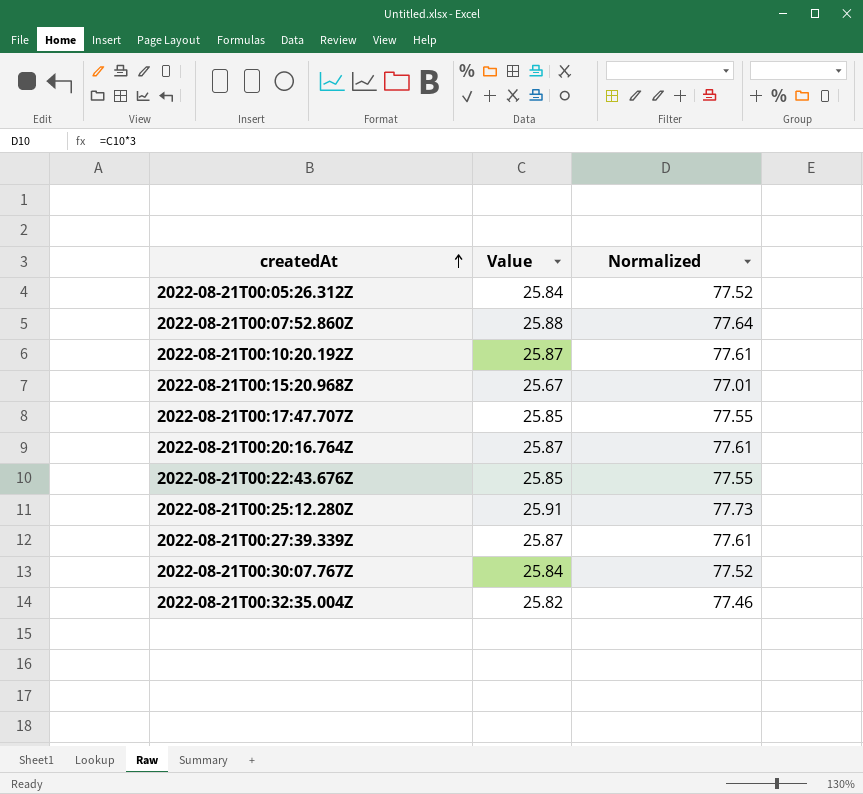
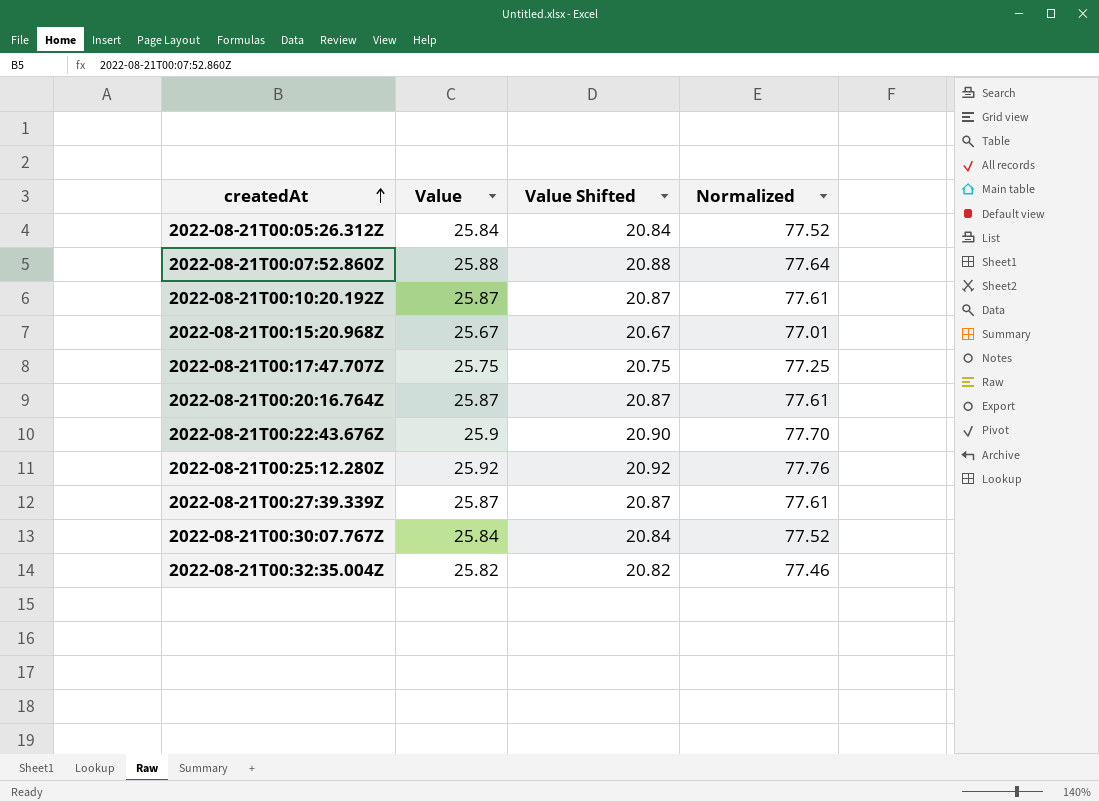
column Value Shifted | formula: none -> [Value] - 5
2022-08-21T00:17:47.707Z | Value: 25.85 -> 25.75
2022-08-21T00:17:47.707Z | Normalized: 77.55 -> 77.25
2022-08-21T00:22:43.676Z | Value: 25.85 -> 25.9
2022-08-21T00:22:43.676Z | Normalized: 77.55 -> 77.70
2022-08-21T00:25:12.280Z | Value: 25.91 -> 25.92
2022-08-21T00:25:12.280Z | Normalized: 77.73 -> 77.76

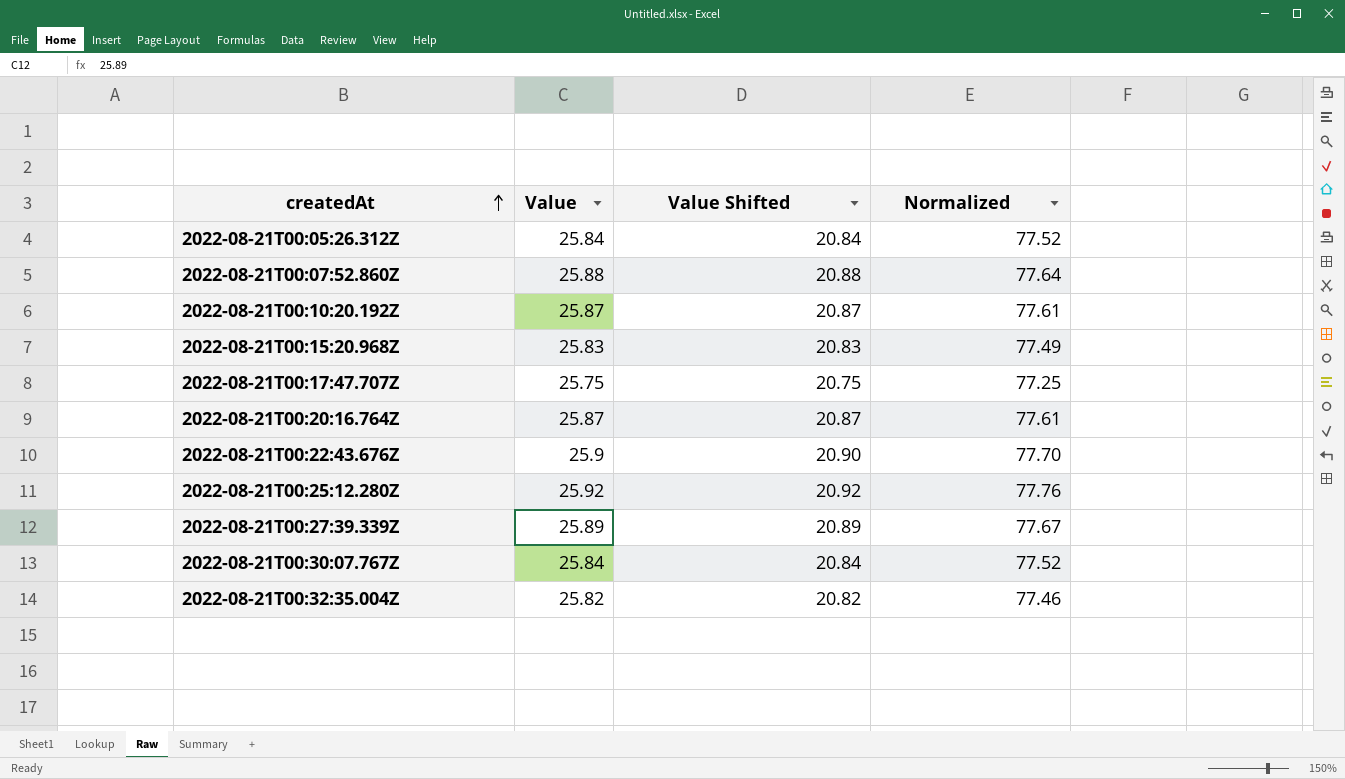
2022-08-21T00:15:20.968Z | Value: 25.67 -> 25.83
2022-08-21T00:15:20.968Z | Value Shifted: 20.67 -> 20.83
2022-08-21T00:15:20.968Z | Normalized: 77.01 -> 77.49
2022-08-21T00:27:39.339Z | Value: 25.87 -> 25.89
2022-08-21T00:27:39.339Z | Value Shifted: 20.87 -> 20.89
2022-08-21T00:27:39.339Z | Normalized: 77.61 -> 77.67

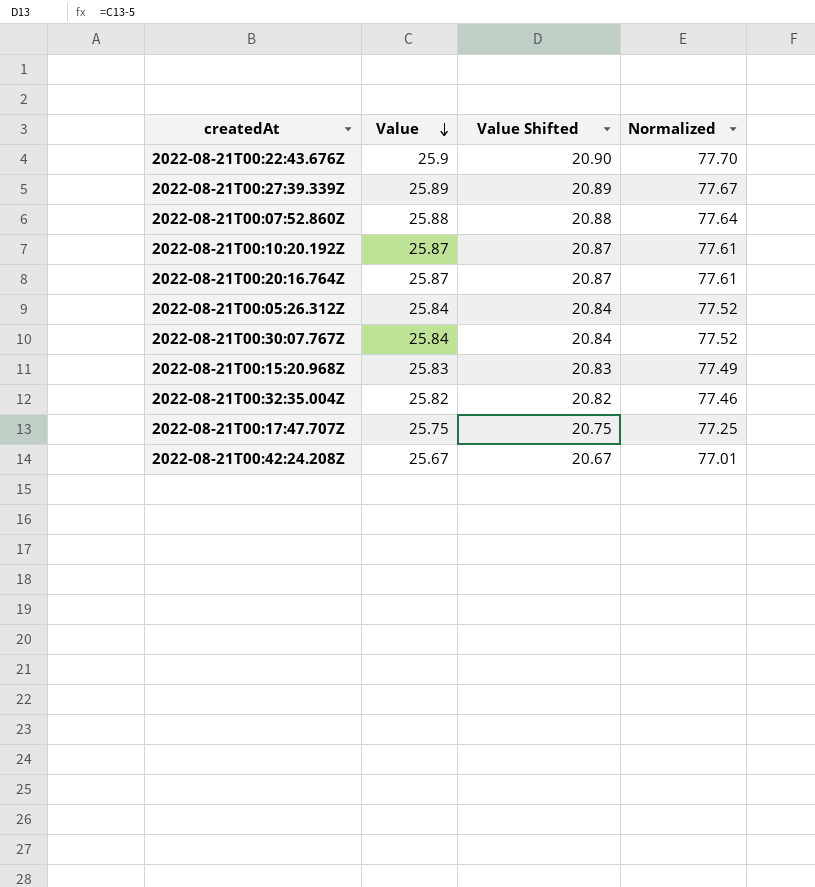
row order: createdAt ascending -> Value descending
row 2022-08-21T00:25:12.280Z: 25.92 | 20.92 | 77.76 -> none
row 2022-08-21T00:42:24.208Z: none -> 25.67 | 20.67 | 77.01

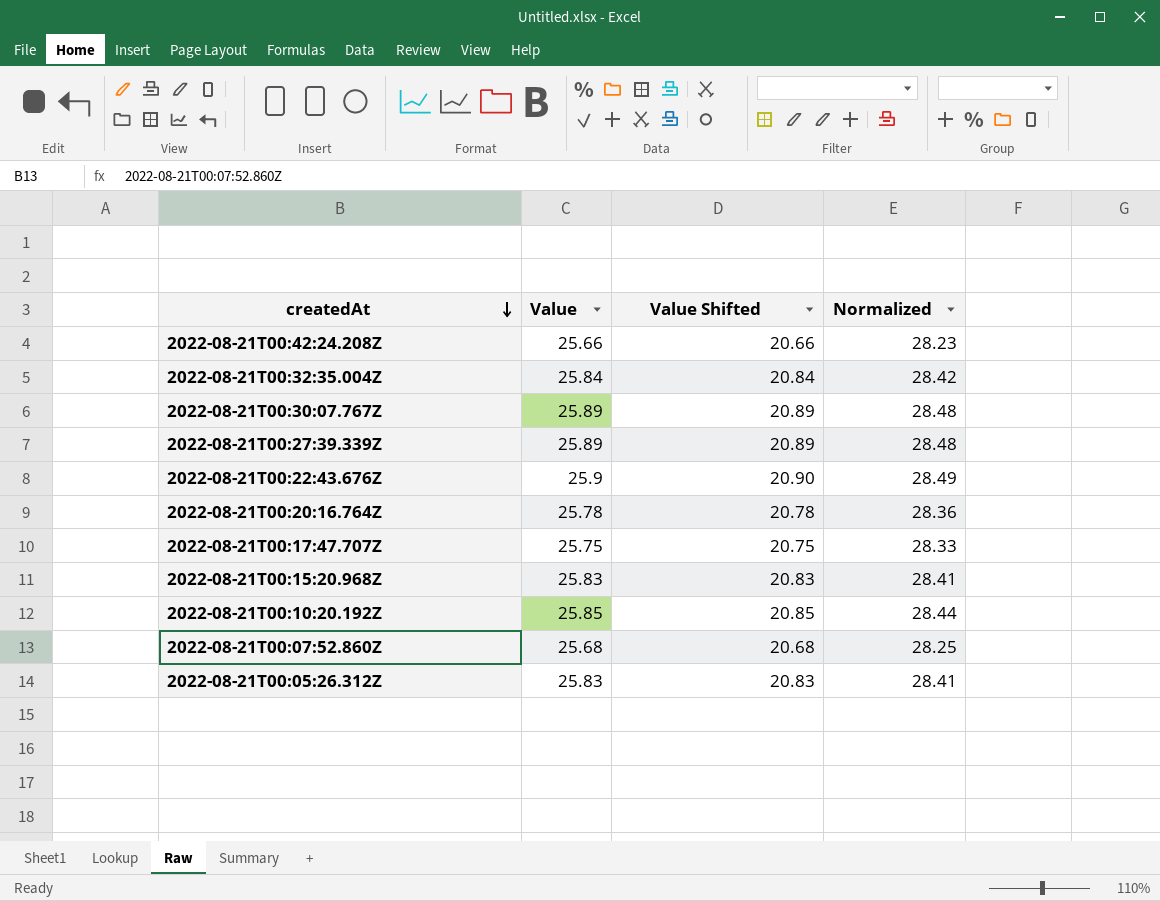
row order: Value descending -> createdAt descending
column Normalized | formula: [Value] * 3 -> [Value] * 1.1
2022-08-21T00:42:24.208Z | Value: 25.67 -> 25.66
2022-08-21T00:42:24.208Z | Value Shifted: 20.67 -> 20.66
2022-08-21T00:32:35.004Z | Value: 25.82 -> 25.84
2022-08-21T00:32:35.004Z | Value Shifted: 20.82 -> 20.84
2022-08-21T00:30:07.767Z | Value: 25.84 -> 25.89
2022-08-21T00:30:07.767Z | Value Shifted: 20.84 -> 20.89
2022-08-21T00:20:16.764Z | Value: 25.87 -> 25.78
2022-08-21T00:20:16.764Z | Value Shifted: 20.87 -> 20.78
2022-08-21T00:10:20.192Z | Value: 25.87 -> 25.85
2022-08-21T00:10:20.192Z | Value Shifted: 20.87 -> 20.85
2022-08-21T00:07:52.860Z | Value: 25.88 -> 25.68
2022-08-21T00:07:52.860Z | Value Shifted: 20.88 -> 20.68
2022-08-21T00:05:26.312Z | Value: 25.84 -> 25.83
2022-08-21T00:05:26.312Z | Value Shifted: 20.84 -> 20.83

